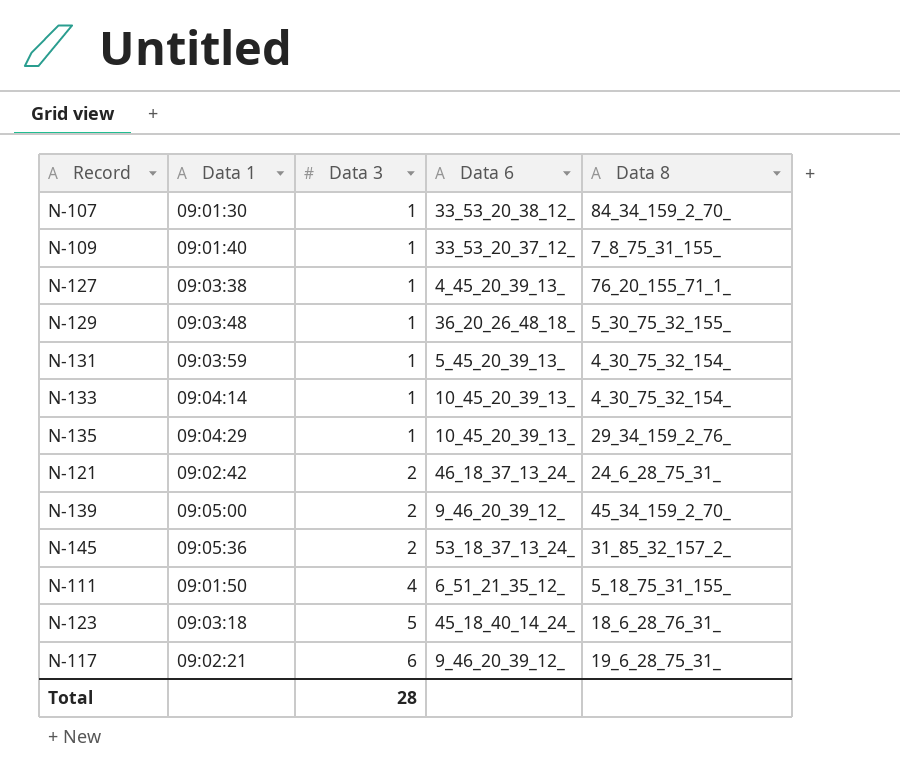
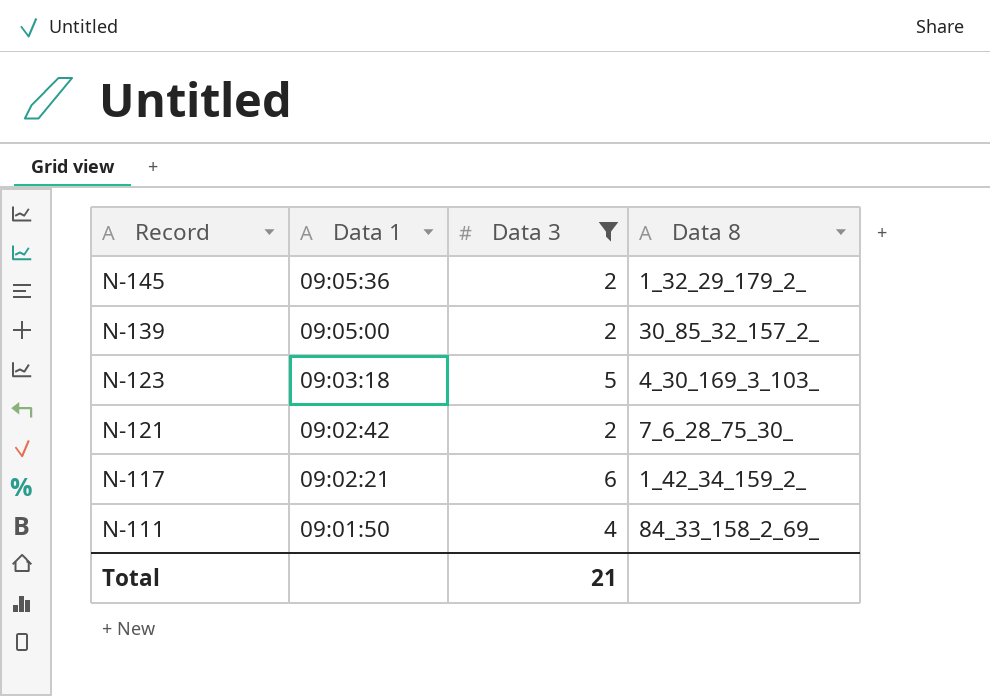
filter: none -> Data 3 != 1
row order: Data 3 ascending -> Record descending
column Data 6 | position: 4 -> none
N-145 | Data 8: 31_85_32_157_2_ -> 1_32_29_179_2_
N-139 | Data 8: 45_34_159_2_70_ -> 30_85_32_157_2_
N-123 | Data 8: 18_6_28_76_31_ -> 4_30_169_3_103_
N-121 | Data 8: 24_6_28_75_31_ -> 7_6_28_75_30_
N-117 | Data 8: 19_6_28_75_31_ -> 1_42_34_159_2_
N-111 | Data 8: 5_18_75_31_155_ -> 84_33_158_2_69_
Total | Data 3: 28 -> 21

